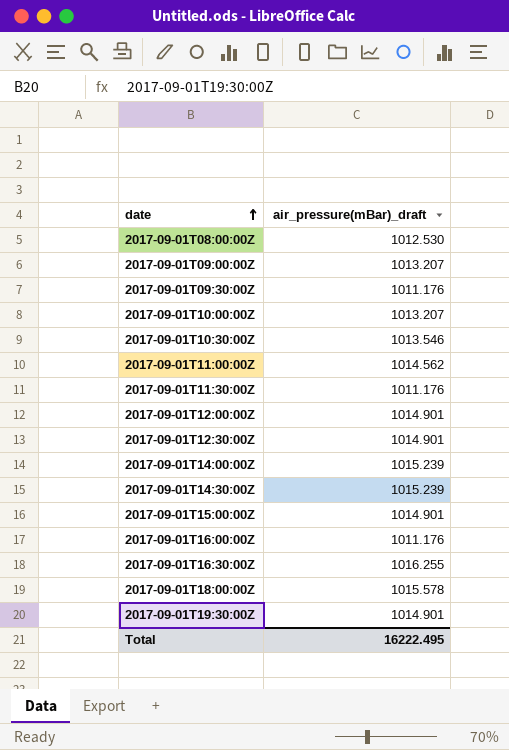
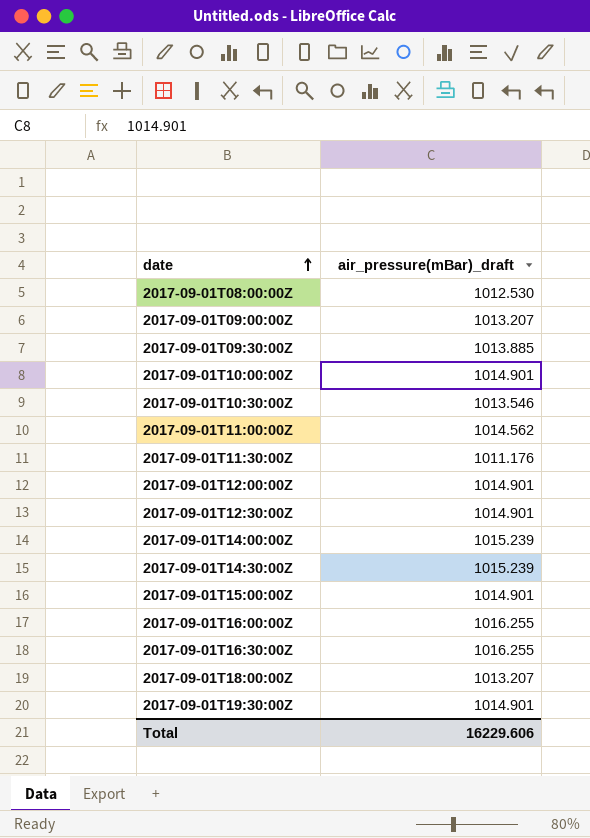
2017-09-01T09:30:00Z | air_pressure(mBar)_draft: 1011.176 -> 1013.885
2017-09-01T10:00:00Z | air_pressure(mBar)_draft: 1013.207 -> 1014.901
2017-09-01T16:00:00Z | air_pressure(mBar)_draft: 1011.176 -> 1016.255
2017-09-01T18:00:00Z | air_pressure(mBar)_draft: 1015.578 -> 1013.207
Total | air_pressure(mBar)_draft: 16222.495 -> 16229.606

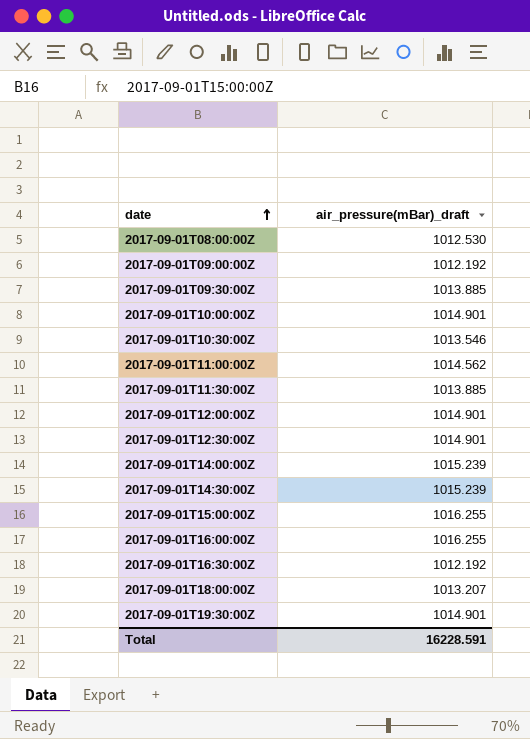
2017-09-01T09:00:00Z | air_pressure(mBar)_draft: 1013.207 -> 1012.192
2017-09-01T11:30:00Z | air_pressure(mBar)_draft: 1011.176 -> 1013.885
2017-09-01T15:00:00Z | air_pressure(mBar)_draft: 1014.901 -> 1016.255
2017-09-01T16:30:00Z | air_pressure(mBar)_draft: 1016.255 -> 1012.192
Total | air_pressure(mBar)_draft: 16229.606 -> 16228.591

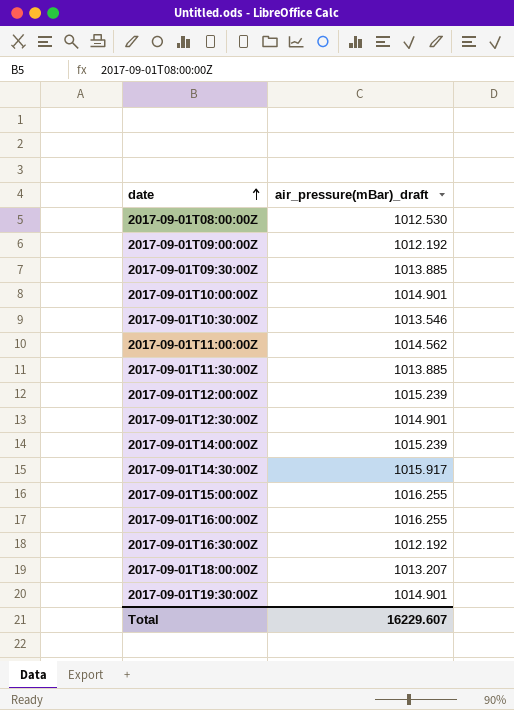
2017-09-01T12:00:00Z | air_pressure(mBar)_draft: 1014.901 -> 1015.239
2017-09-01T14:30:00Z | air_pressure(mBar)_draft: 1015.239 -> 1015.917
Total | air_pressure(mBar)_draft: 16228.591 -> 16229.607

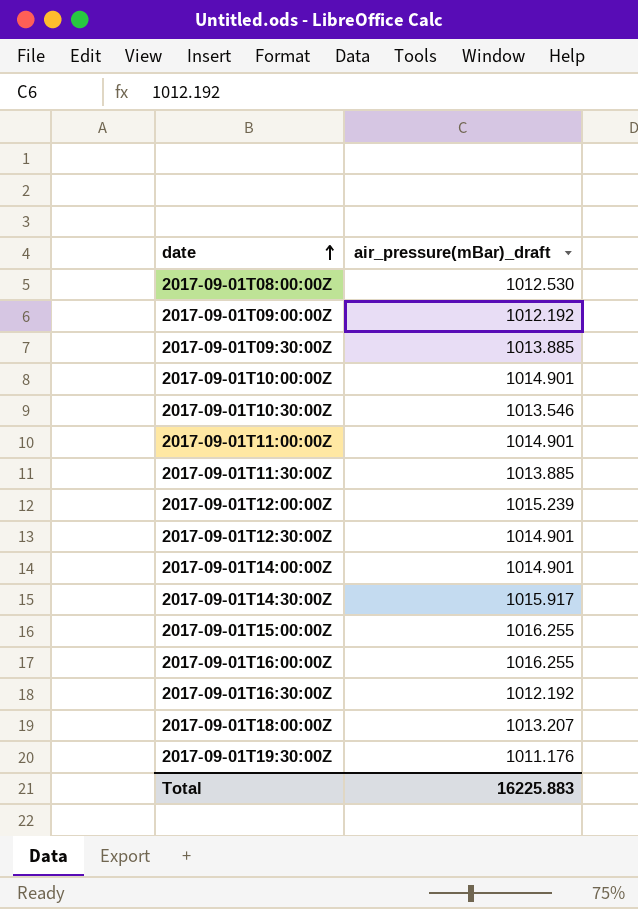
2017-09-01T11:00:00Z | air_pressure(mBar)_draft: 1014.562 -> 1014.901
2017-09-01T14:00:00Z | air_pressure(mBar)_draft: 1015.239 -> 1014.901
2017-09-01T19:30:00Z | air_pressure(mBar)_draft: 1014.901 -> 1011.176
Total | air_pressure(mBar)_draft: 16229.607 -> 16225.883

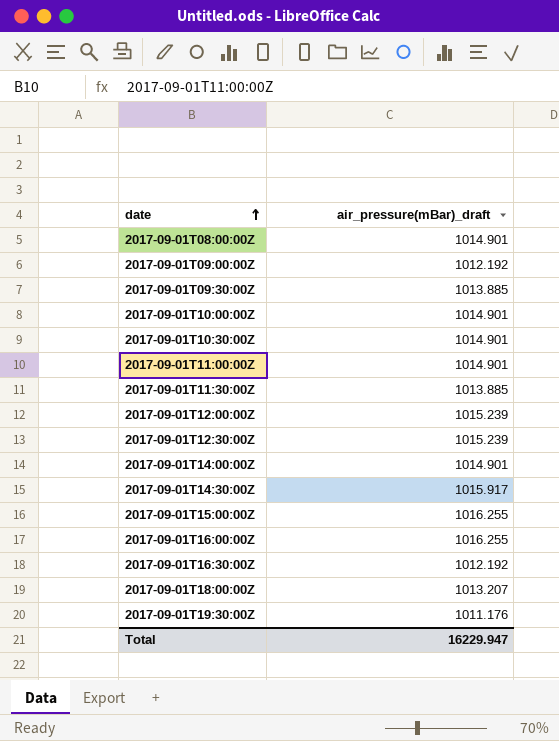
2017-09-01T08:00:00Z | air_pressure(mBar)_draft: 1012.530 -> 1014.901
2017-09-01T10:30:00Z | air_pressure(mBar)_draft: 1013.546 -> 1014.901
2017-09-01T12:30:00Z | air_pressure(mBar)_draft: 1014.901 -> 1015.239
Total | air_pressure(mBar)_draft: 16225.883 -> 16229.947

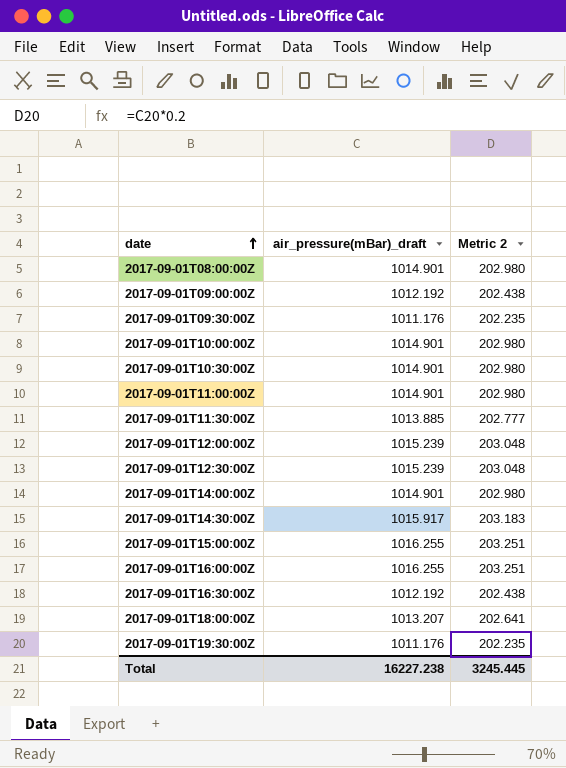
column Metric 2 | formula: none -> [air_pressure(mBar)_draft] * 0.2
2017-09-01T09:30:00Z | air_pressure(mBar)_draft: 1013.885 -> 1011.176
Total | air_pressure(mBar)_draft: 16229.947 -> 16227.238

